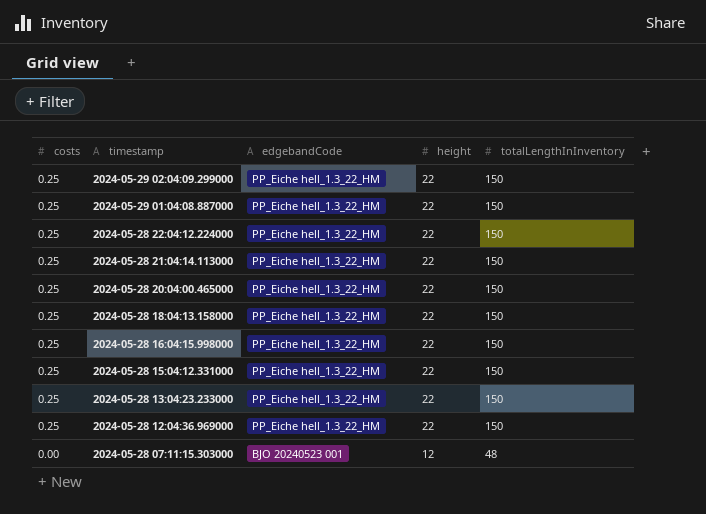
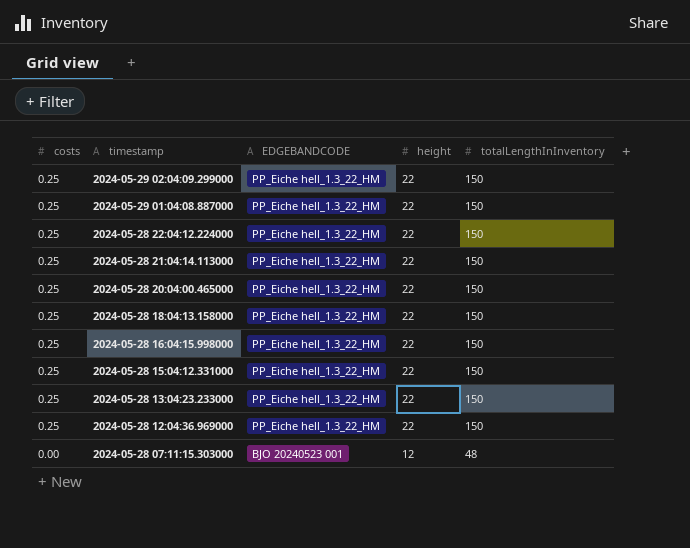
column name: edgebandCode -> EDGEBANDCODE

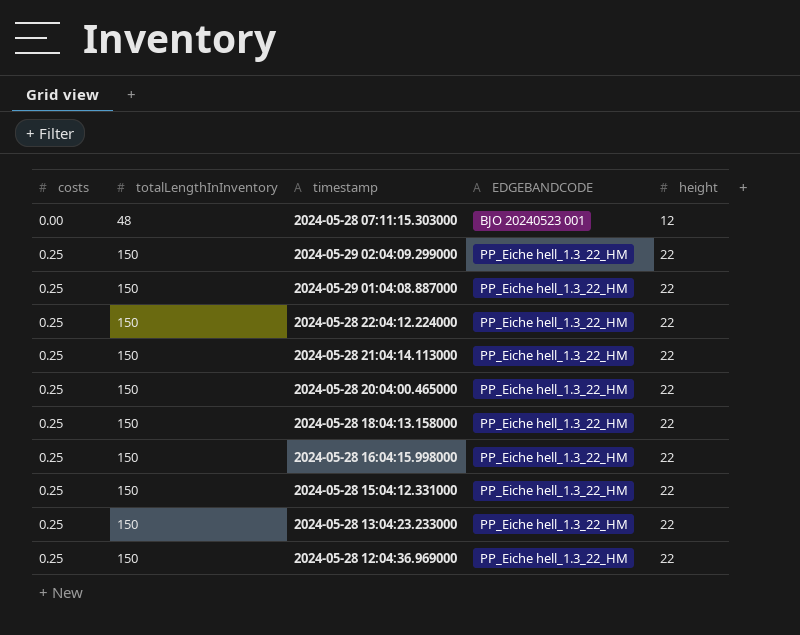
row order: costs descending -> costs ascending
column totalLengthInInventory | position: 5 -> 2

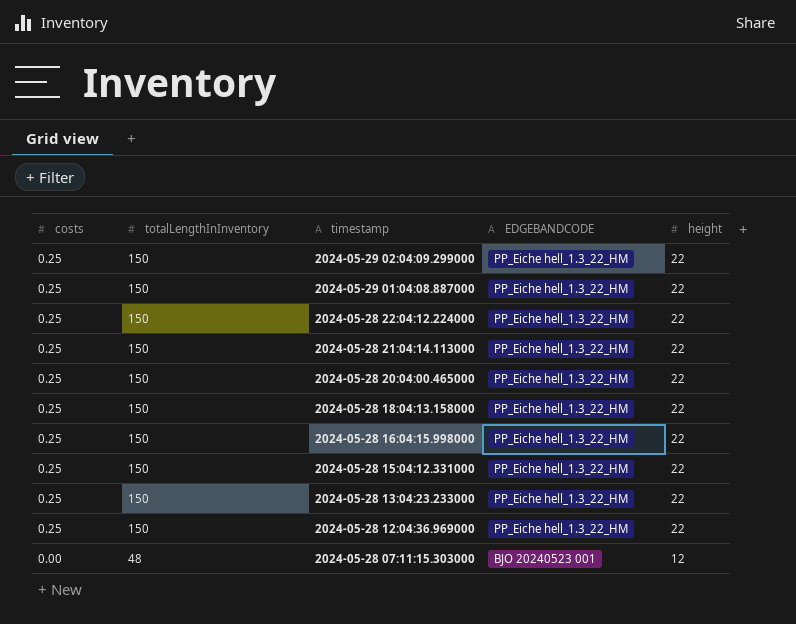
row order: costs ascending -> costs descending

